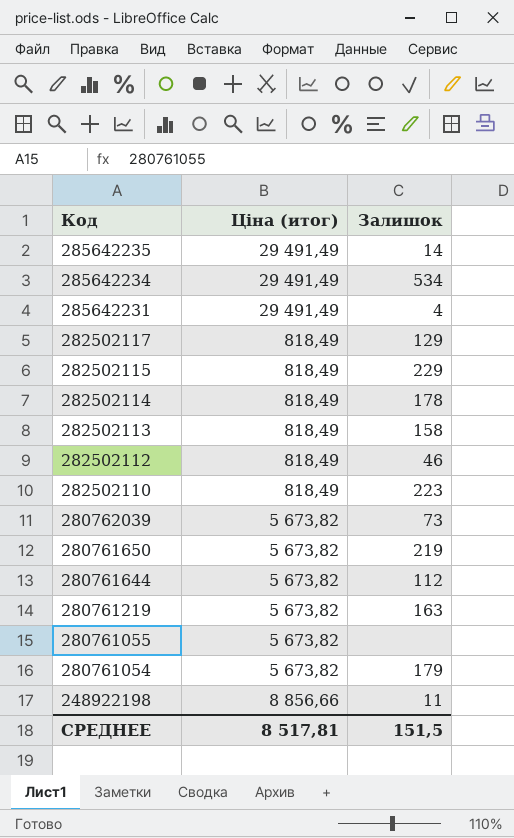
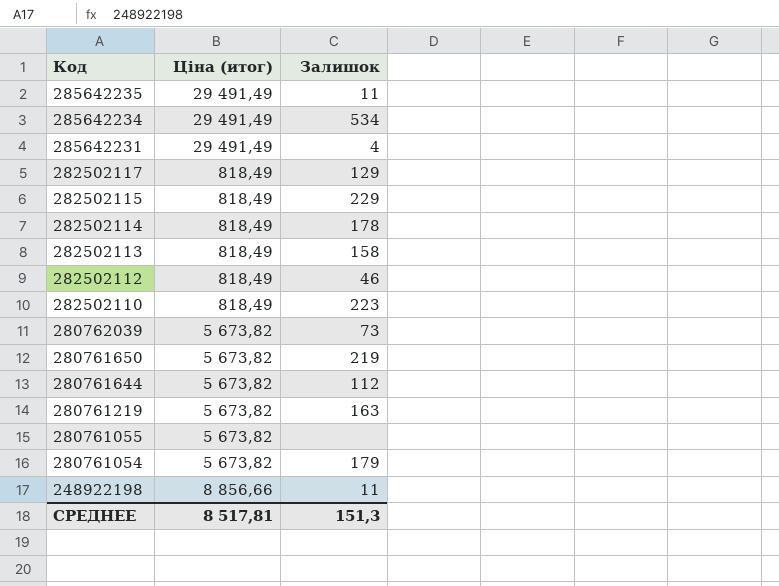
285642235 | Залишок: 14 -> 11
СРЕДНЕЕ | Залишок: 151,5 -> 151,3

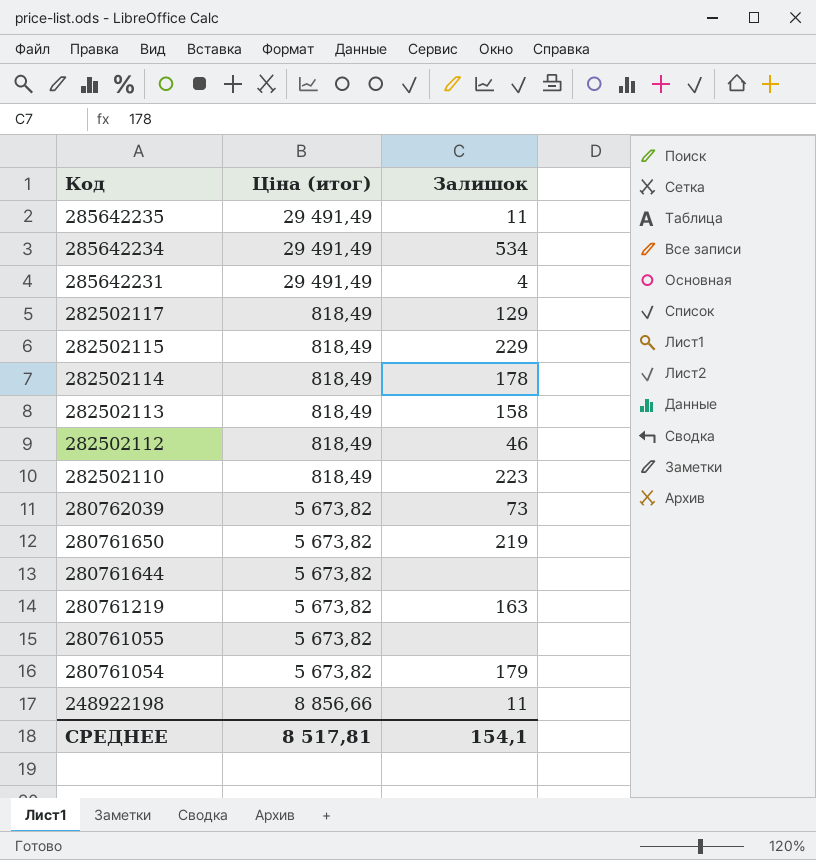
280761644 | Залишок: 112 -> none
СРЕДНЕЕ | Залишок: 151,3 -> 154,1

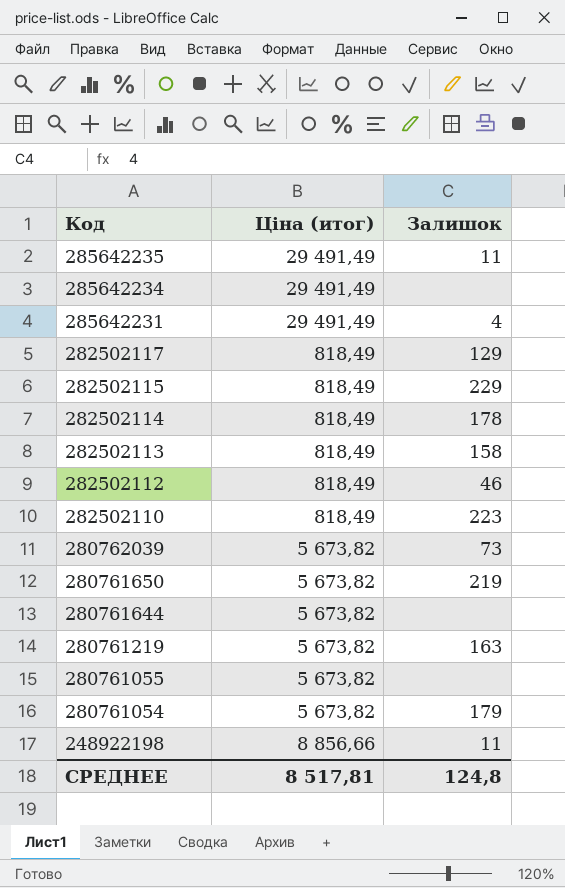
285642234 | Залишок: 534 -> none
СРЕДНЕЕ | Залишок: 154,1 -> 124,8

